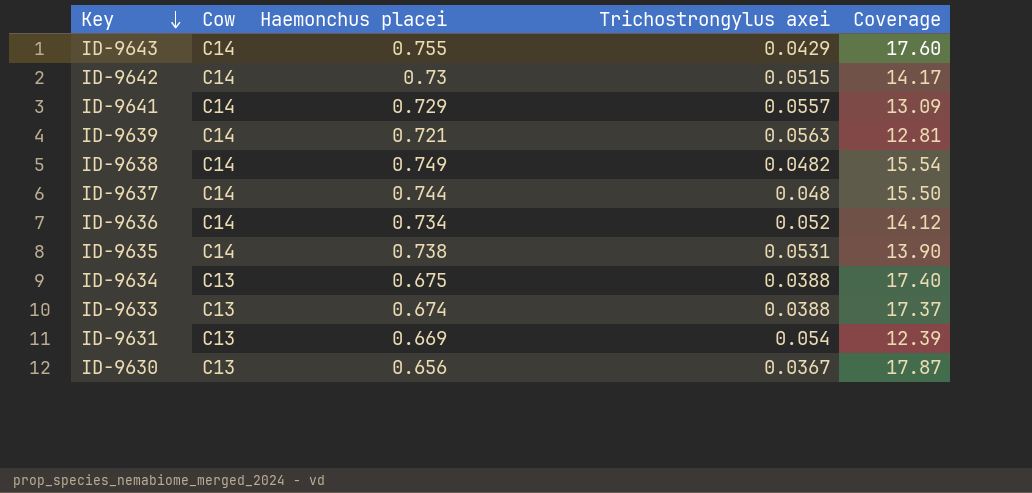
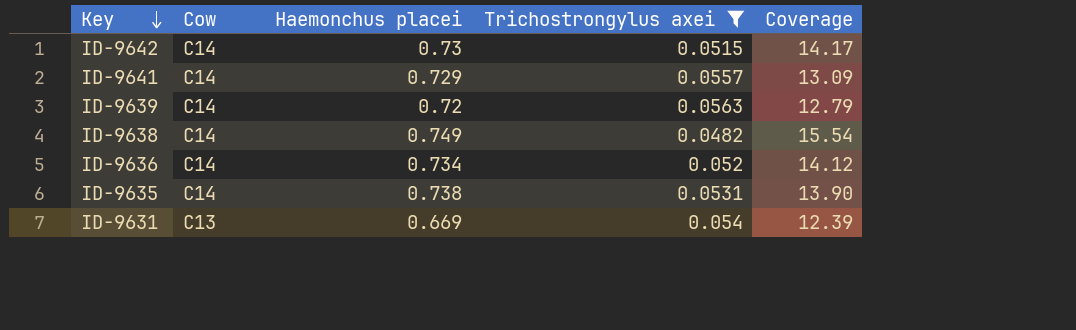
filter: none -> Trichostrongylus axei >= 0.0482
ID-9639 | Haemonchus placei: 0.721 -> 0.72
ID-9639 | Coverage: 12.81 -> 12.79

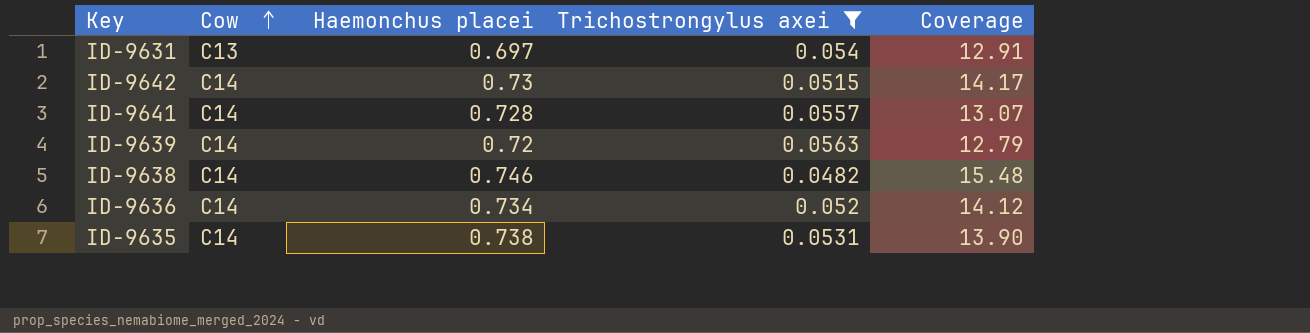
row order: Key descending -> Cow ascending
ID-9631 | Haemonchus placei: 0.669 -> 0.697
ID-9631 | Coverage: 12.39 -> 12.91
ID-9641 | Haemonchus placei: 0.729 -> 0.728
ID-9641 | Coverage: 13.09 -> 13.07
ID-9638 | Haemonchus placei: 0.749 -> 0.746
ID-9638 | Coverage: 15.54 -> 15.48

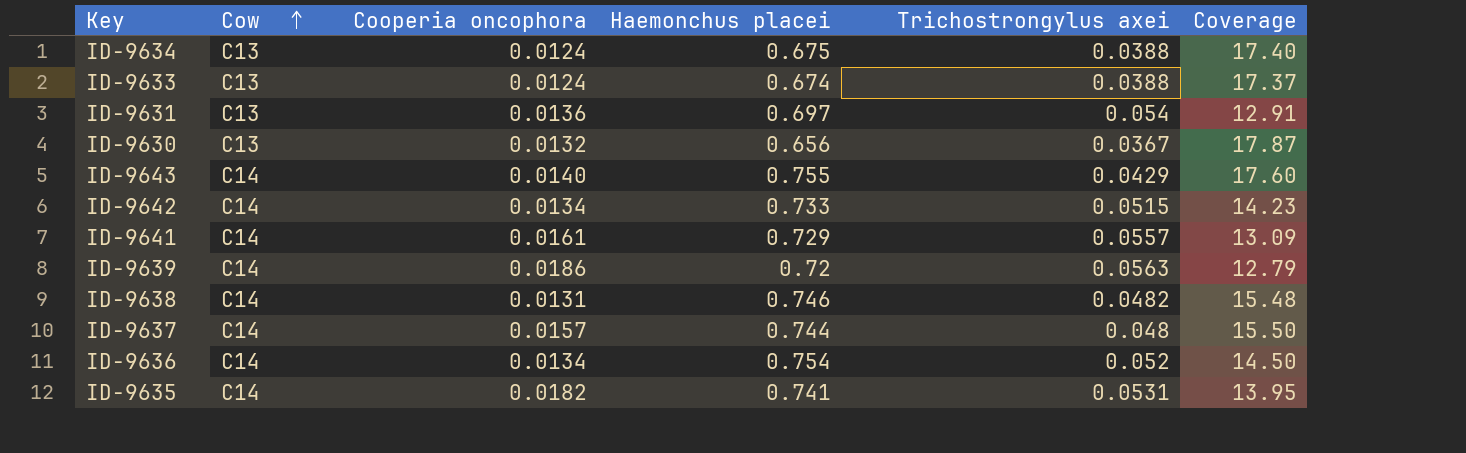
filter: Trichostrongylus axei >= 0.0482 -> none
column Cooperia oncophora | position: none -> 3
ID-9642 | Haemonchus placei: 0.73 -> 0.733
ID-9642 | Coverage: 14.17 -> 14.23
ID-9641 | Haemonchus placei: 0.728 -> 0.729
ID-9641 | Coverage: 13.07 -> 13.09
ID-9636 | Haemonchus placei: 0.734 -> 0.754
ID-9636 | Coverage: 14.12 -> 14.50
ID-9635 | Haemonchus placei: 0.738 -> 0.741
ID-9635 | Coverage: 13.90 -> 13.95

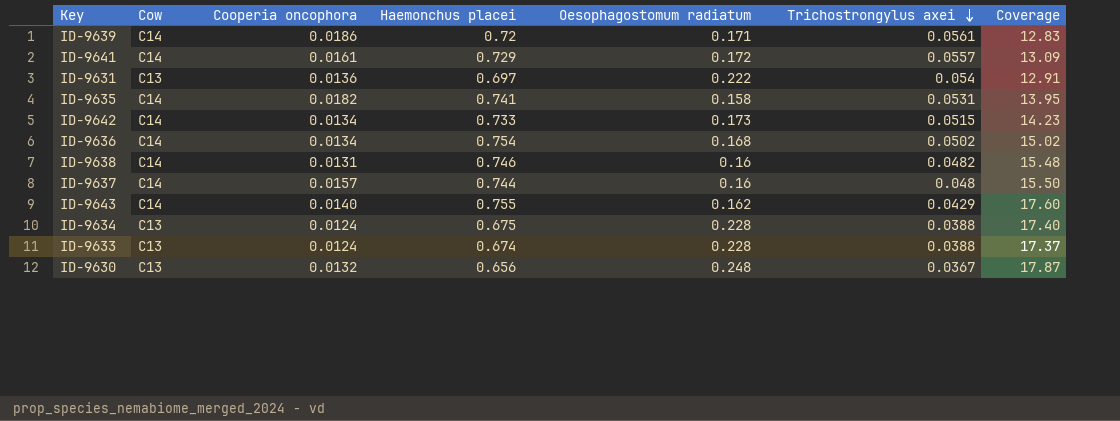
row order: Cow ascending -> Trichostrongylus axei descending
column Oesophagostomum radiatum | position: none -> 5
ID-9639 | Trichostrongylus axei: 0.0563 -> 0.0561
ID-9639 | Coverage: 12.79 -> 12.83
ID-9636 | Trichostrongylus axei: 0.052 -> 0.0502
ID-9636 | Coverage: 14.50 -> 15.02

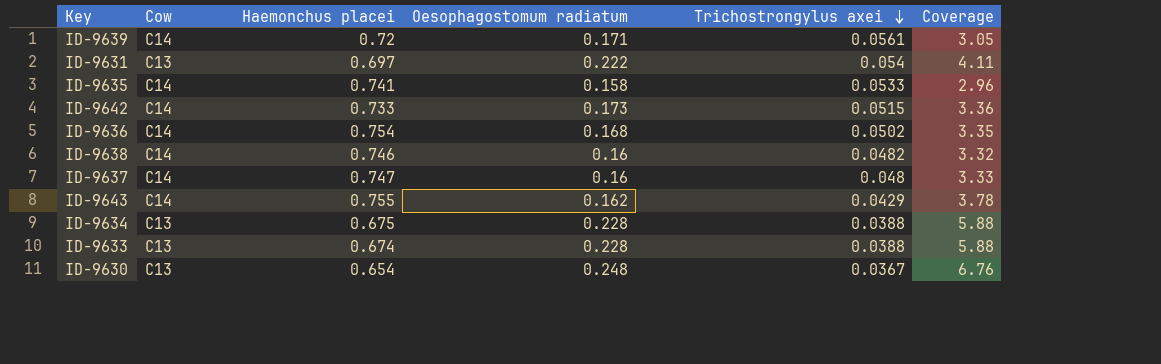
column Cooperia oncophora | position: 3 -> none
column Coverage | formula: [Haemonchus placei] / [Trichostrongylus axei] -> [Oesophagostomum radiatum] / [Trichostrongylus axei]
row ID-9641: C14 | 0.0161 | 0.729 | 0.172 | 0.0557 | 13.09 -> none
ID-9635 | Trichostrongylus axei: 0.0531 -> 0.0533
ID-9637 | Haemonchus placei: 0.744 -> 0.747
ID-9630 | Haemonchus placei: 0.656 -> 0.654

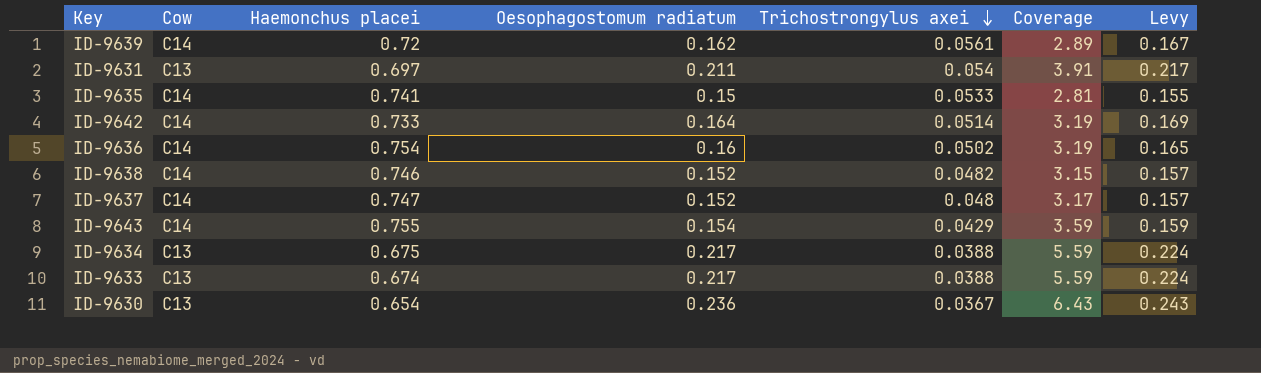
column Levy | formula: none -> [Oesophagostomum radiatum] * 1.03
ID-9639 | Oesophagostomum radiatum: 0.171 -> 0.162
ID-9639 | Coverage: 3.05 -> 2.89
ID-9631 | Oesophagostomum radiatum: 0.222 -> 0.211
ID-9631 | Coverage: 4.11 -> 3.91
ID-9635 | Oesophagostomum radiatum: 0.158 -> 0.15
ID-9635 | Coverage: 2.96 -> 2.81
ID-9642 | Oesophagostomum radiatum: 0.173 -> 0.164
ID-9642 | Trichostrongylus axei: 0.0515 -> 0.0514
ID-9642 | Coverage: 3.36 -> 3.19
ID-9636 | Oesophagostomum radiatum: 0.168 -> 0.16
ID-9636 | Coverage: 3.35 -> 3.19
ID-9638 | Oesophagostomum radiatum: 0.16 -> 0.152
ID-9638 | Coverage: 3.32 -> 3.15
ID-9637 | Oesophagostomum radiatum: 0.16 -> 0.152
ID-9637 | Coverage: 3.33 -> 3.17
ID-9643 | Oesophagostomum radiatum: 0.162 -> 0.154
ID-9643 | Coverage: 3.78 -> 3.59
ID-9634 | Oesophagostomum radiatum: 0.228 -> 0.217
ID-9634 | Coverage: 5.88 -> 5.59
ID-9633 | Oesophagostomum radiatum: 0.228 -> 0.217
ID-9633 | Coverage: 5.88 -> 5.59
ID-9630 | Oesophagostomum radiatum: 0.248 -> 0.236
ID-9630 | Coverage: 6.76 -> 6.43

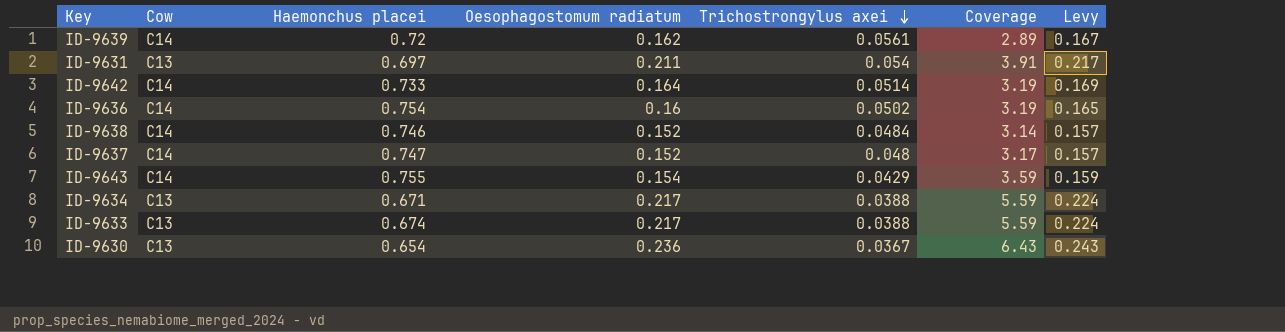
row ID-9635: C14 | 0.741 | 0.15 | 0.0533 | 2.81 | 0.155 -> none
ID-9638 | Trichostrongylus axei: 0.0482 -> 0.0484
ID-9638 | Coverage: 3.15 -> 3.14
ID-9634 | Haemonchus placei: 0.675 -> 0.671

